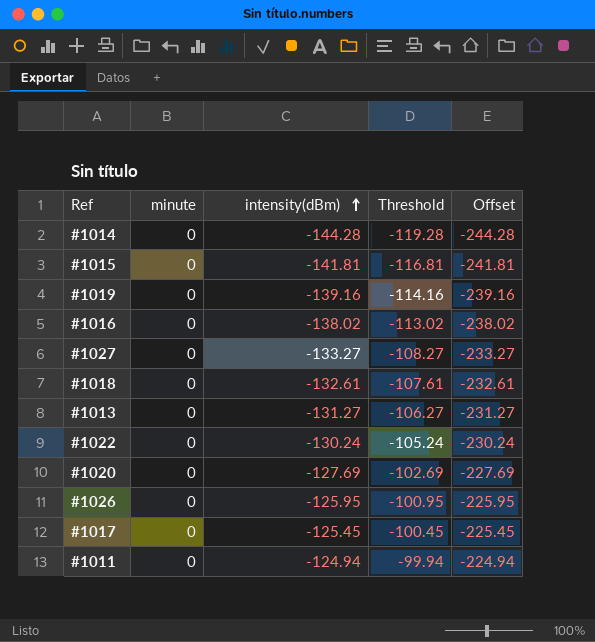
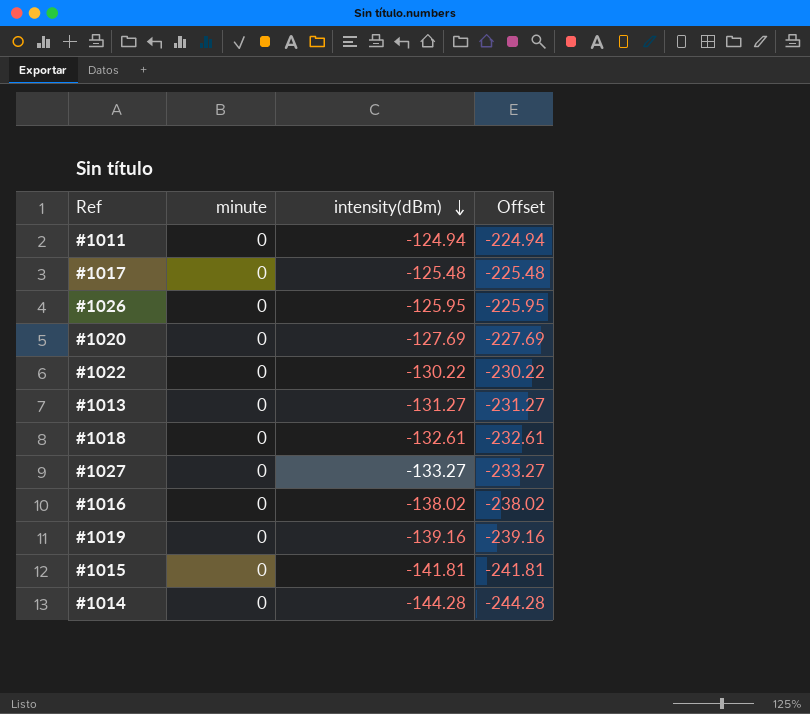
row order: intensity(dBm) ascending -> intensity(dBm) descending
column Threshold | formula: [intensity(dBm)] + 25 -> none
#1017 | intensity(dBm): -125.45 -> -125.48
#1017 | Offset: -225.45 -> -225.48
#1022 | intensity(dBm): -130.24 -> -130.22
#1022 | Offset: -230.24 -> -230.22

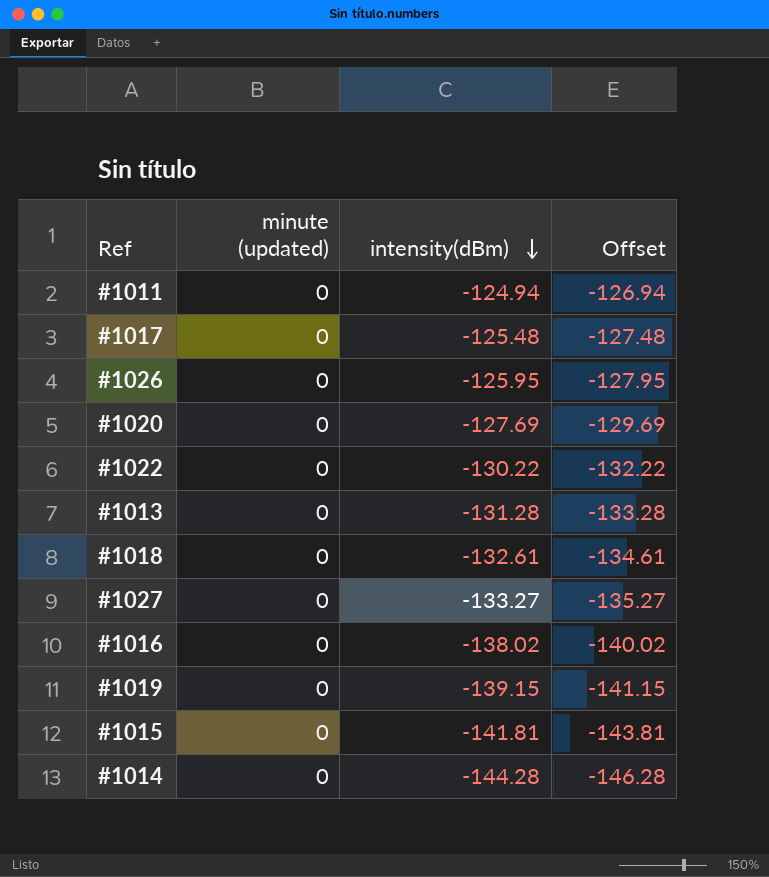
column name: minute -> minute (updated)
column Offset | formula: [intensity(dBm)] - 100 -> [intensity(dBm)] - 2
#1013 | intensity(dBm): -131.27 -> -131.28
#1019 | intensity(dBm): -139.16 -> -139.15

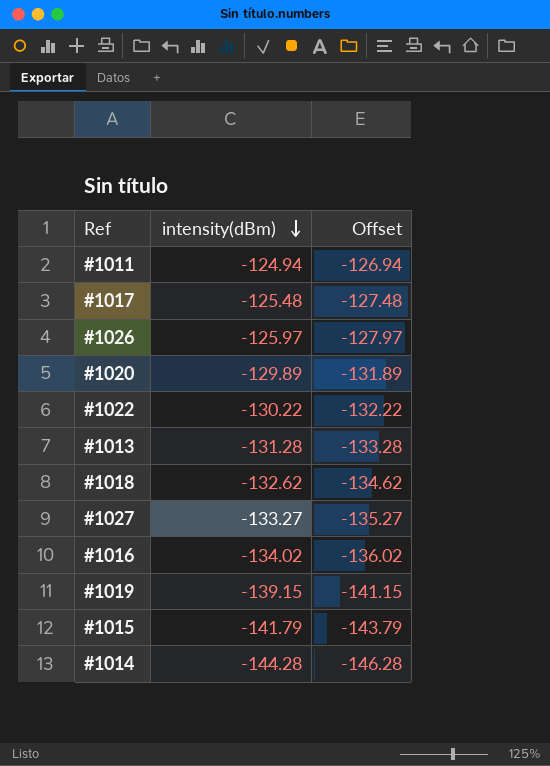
column minute (updated) | position: 2 -> none
#1026 | intensity(dBm): -125.95 -> -125.97
#1026 | Offset: -127.95 -> -127.97
#1020 | intensity(dBm): -127.69 -> -129.89
#1020 | Offset: -129.69 -> -131.89
#1018 | intensity(dBm): -132.61 -> -132.62
#1018 | Offset: -134.61 -> -134.62
#1016 | intensity(dBm): -138.02 -> -134.02
#1016 | Offset: -140.02 -> -136.02
#1015 | intensity(dBm): -141.81 -> -141.79
#1015 | Offset: -143.81 -> -143.79

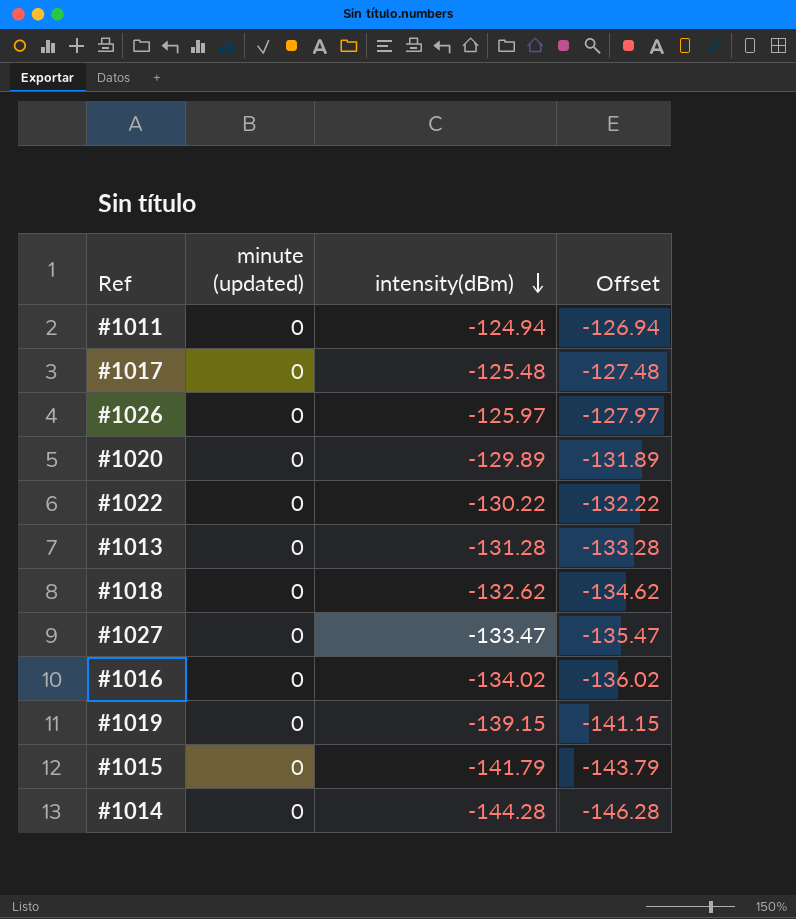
column minute (updated) | position: none -> 2
#1027 | intensity(dBm): -133.27 -> -133.47
#1027 | Offset: -135.27 -> -135.47

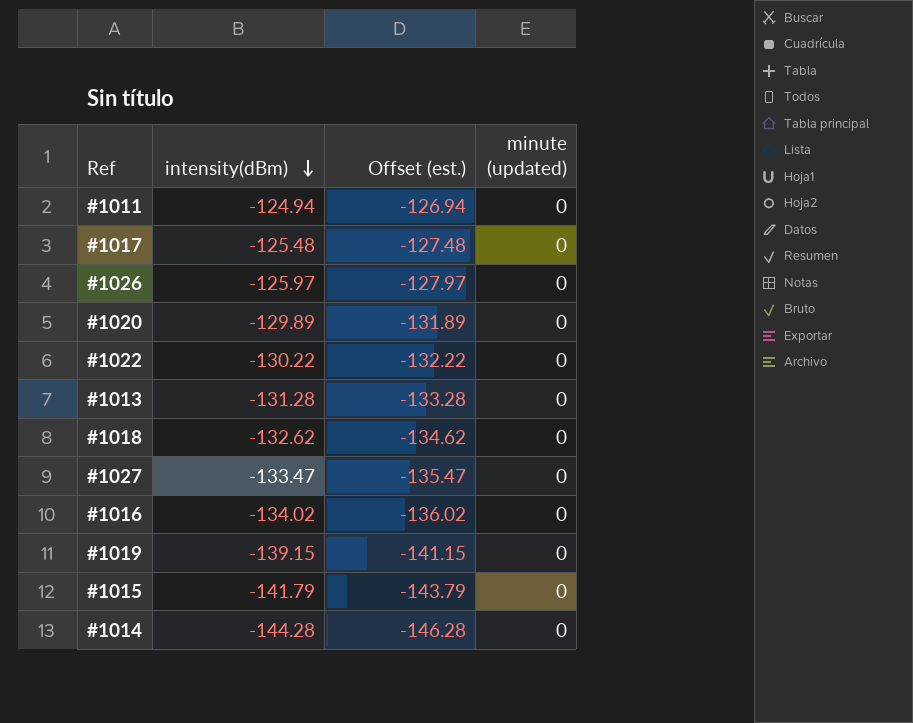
column name: Offset -> Offset (est.)
column minute (updated) | position: 2 -> 4

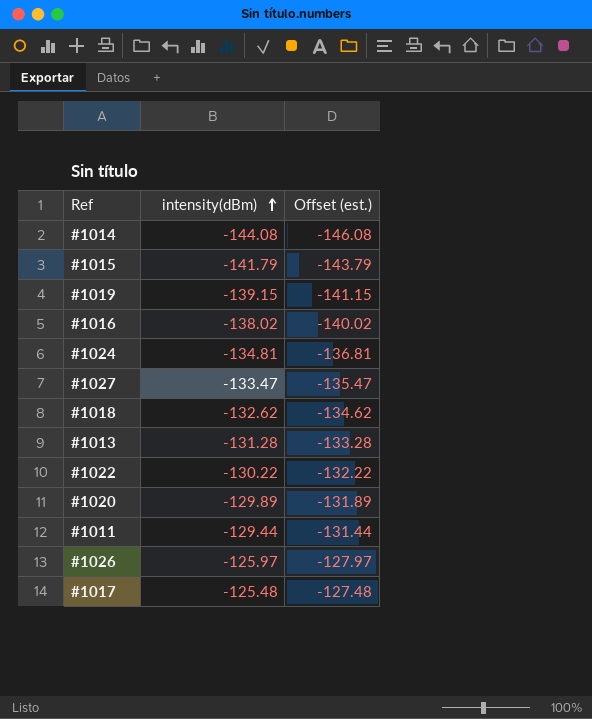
row order: intensity(dBm) descending -> intensity(dBm) ascending
column minute (updated) | position: 4 -> none
#1014 | intensity(dBm): -144.28 -> -144.08
#1014 | Offset (est.): -146.28 -> -146.08
#1016 | intensity(dBm): -134.02 -> -138.02
#1016 | Offset (est.): -136.02 -> -140.02
row #1024: none -> -134.81 | -136.81
#1011 | intensity(dBm): -124.94 -> -129.44
#1011 | Offset (est.): -126.94 -> -131.44

